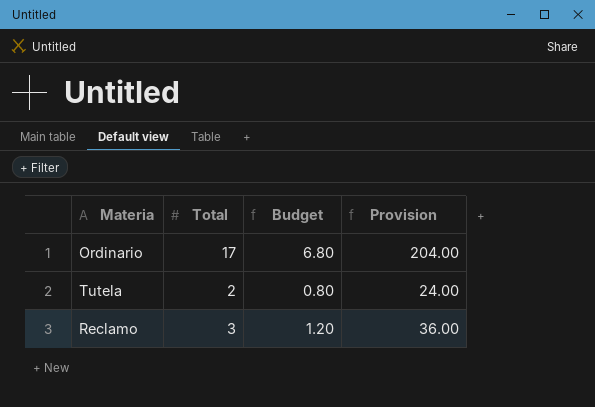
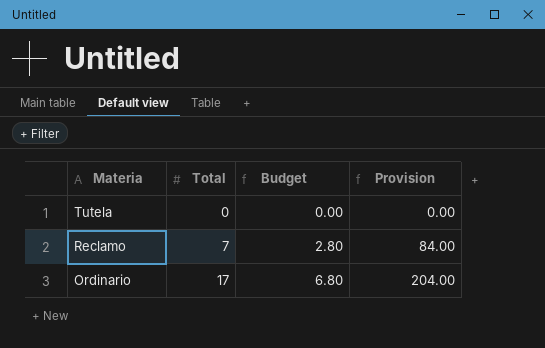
row order: none -> Materia descending
Tutela | Total: 2 -> 0
Tutela | Budget: 0.80 -> 0.00
Tutela | Provision: 24.00 -> 0.00
Reclamo | Total: 3 -> 7
Reclamo | Budget: 1.20 -> 2.80
Reclamo | Provision: 36.00 -> 84.00

